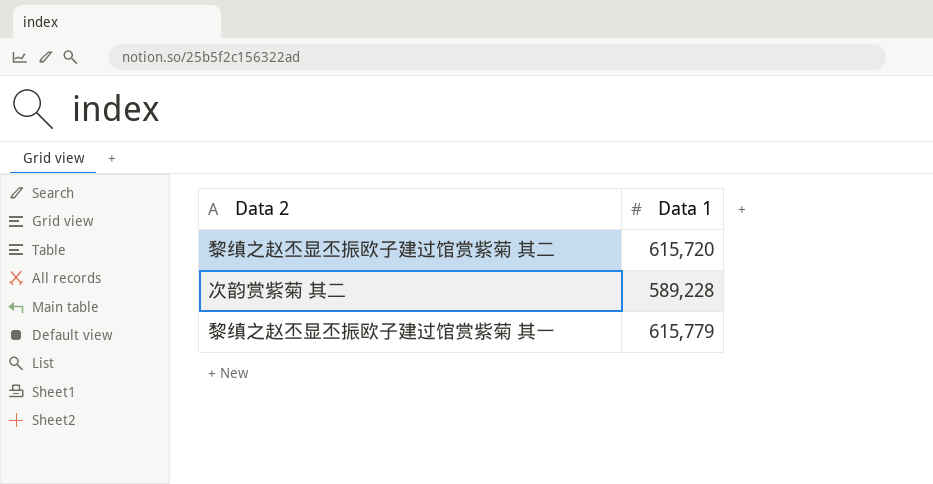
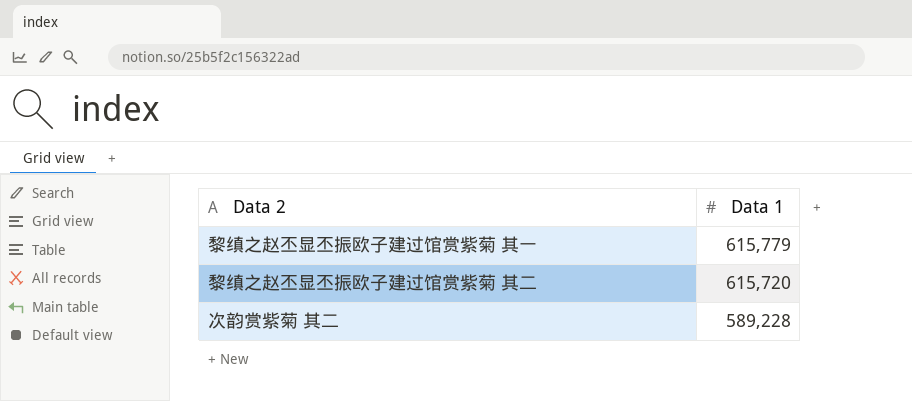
row order: none -> Data 1 descending

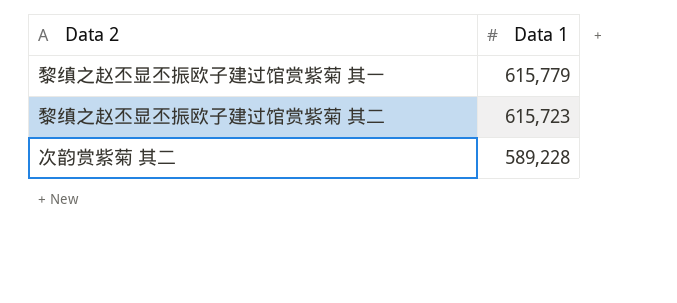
黎缜之赵丕显丕振欧子建过馆赏紫菊 其二 | Data 1: 615,720 -> 615,723

